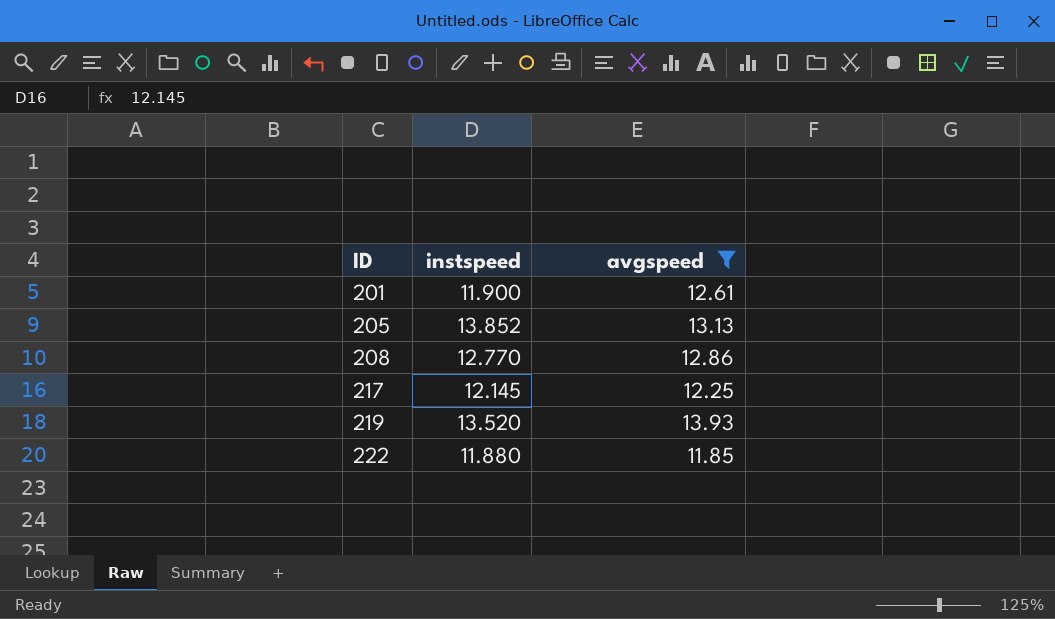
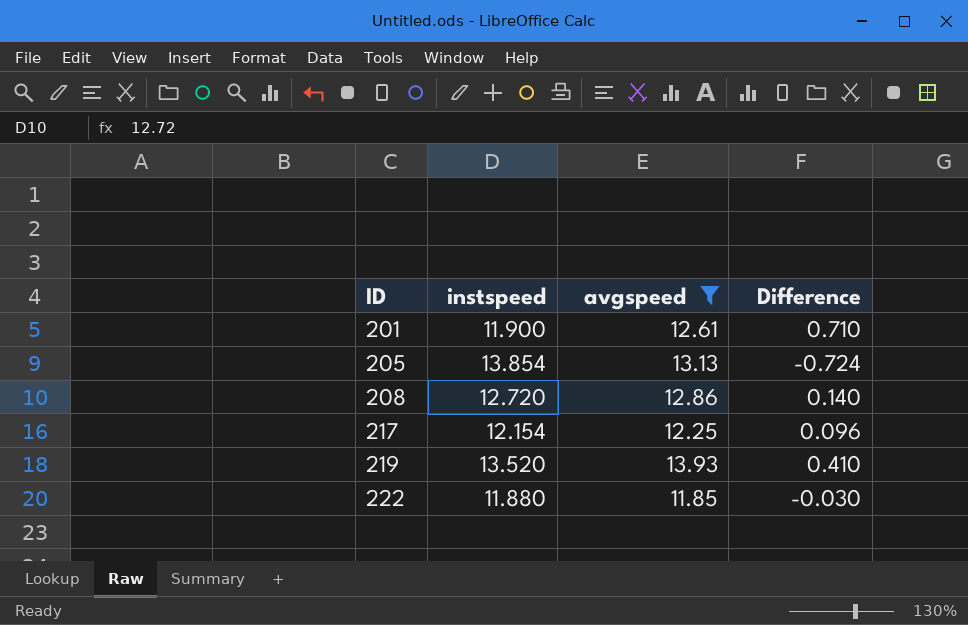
column Difference | formula: none -> [avgspeed] - [instspeed]
205 | instspeed: 13.852 -> 13.854
208 | instspeed: 12.770 -> 12.720
217 | instspeed: 12.145 -> 12.154

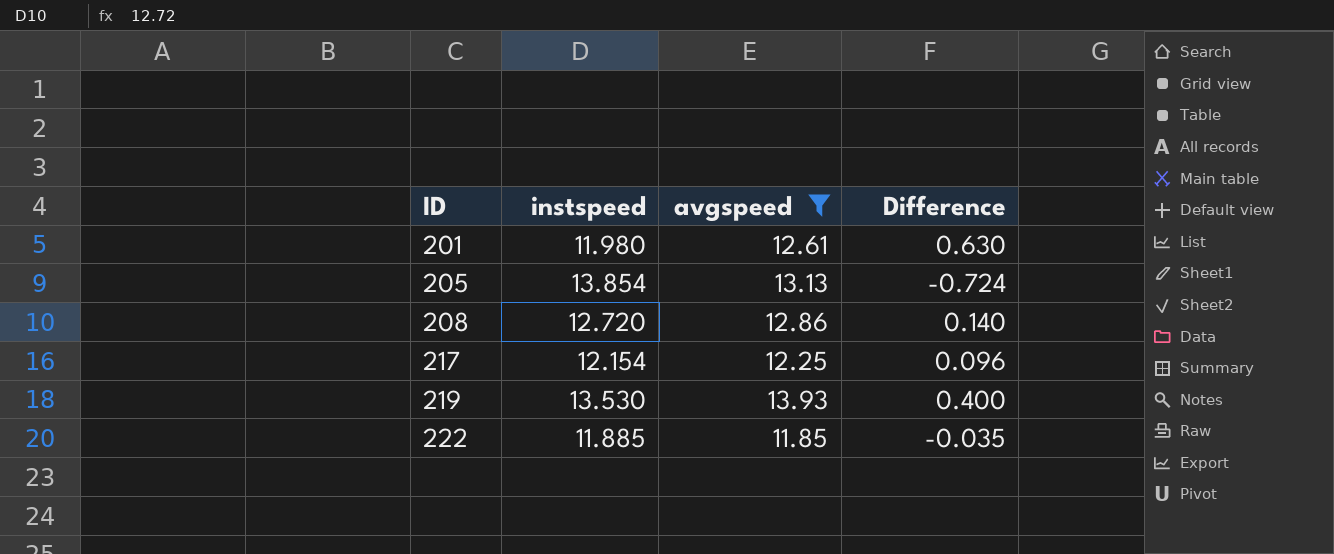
201 | instspeed: 11.900 -> 11.980
201 | Difference: 0.710 -> 0.630
219 | instspeed: 13.520 -> 13.530
219 | Difference: 0.410 -> 0.400
222 | instspeed: 11.880 -> 11.885
222 | Difference: -0.030 -> -0.035

